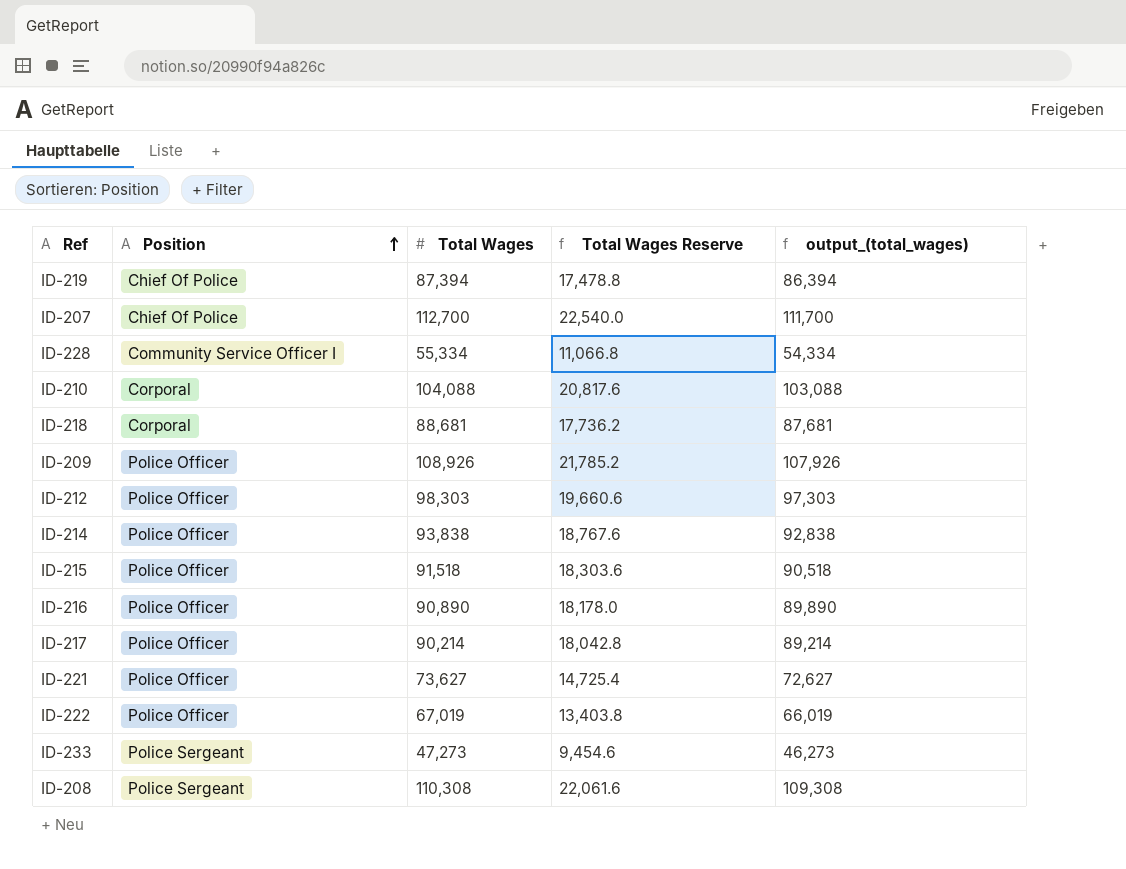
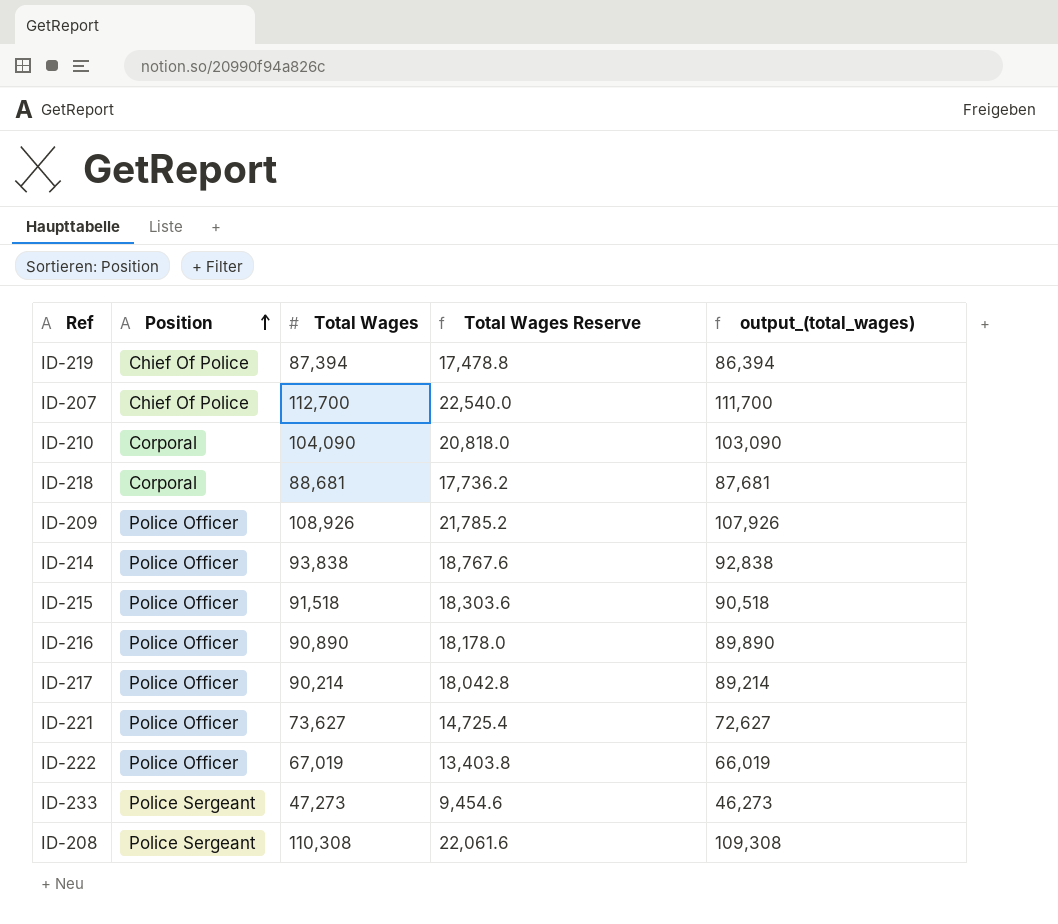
row ID-228: Community Service Officer I | 55,334 | 11,066.8 | 54,334 -> none
row ID-212: Police Officer | 98,303 | 19,660.6 | 97,303 -> none
ID-210 | Total Wages: 104,088 -> 104,090
ID-210 | Total Wages Reserve: 20,817.6 -> 20,818.0
ID-210 | output_(total_wages): 103,088 -> 103,090

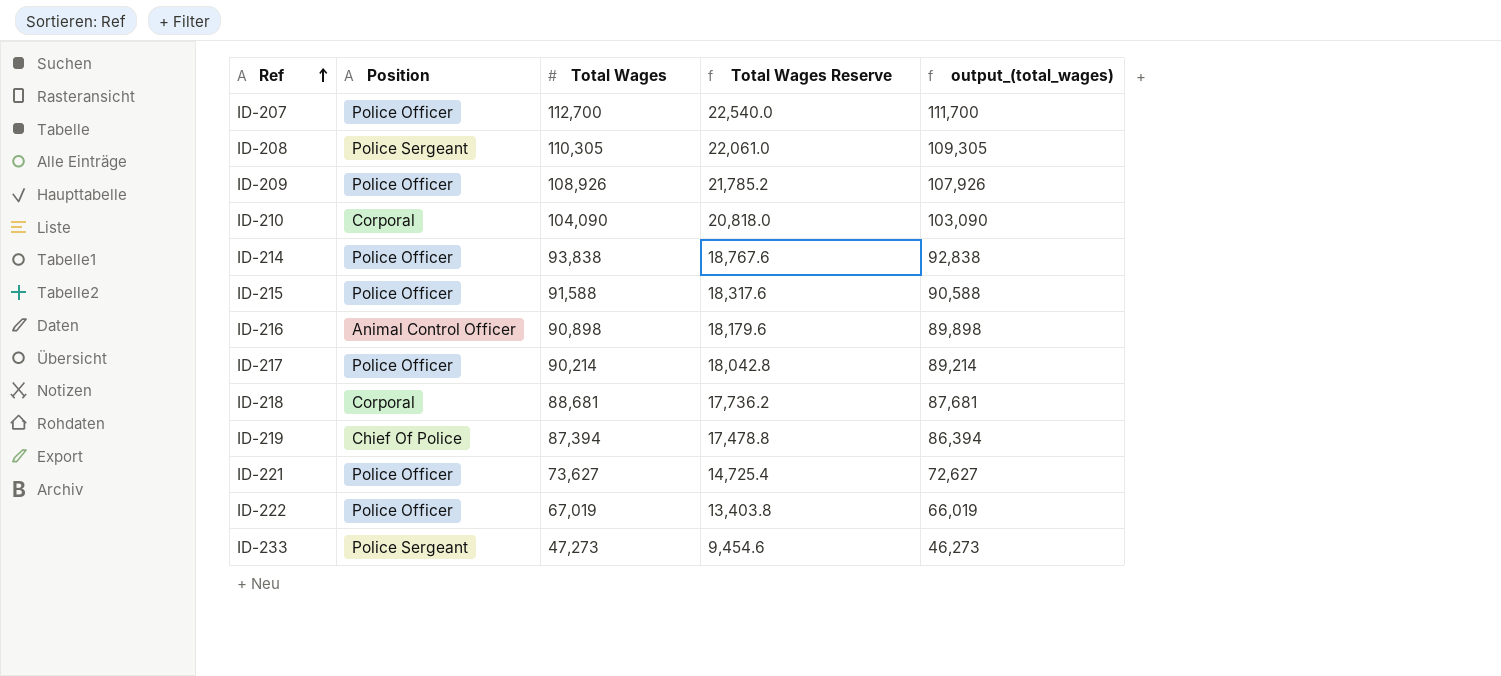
row order: Position ascending -> Ref ascending
ID-207 | Position: Chief Of Police -> Police Officer
ID-208 | Total Wages: 110,308 -> 110,305
ID-208 | Total Wages Reserve: 22,061.6 -> 22,061.0
ID-208 | output_(total_wages): 109,308 -> 109,305
ID-215 | Total Wages: 91,518 -> 91,588
ID-215 | Total Wages Reserve: 18,303.6 -> 18,317.6
ID-215 | output_(total_wages): 90,518 -> 90,588
ID-216 | Position: Police Officer -> Animal Control Officer
ID-216 | Total Wages: 90,890 -> 90,898
ID-216 | Total Wages Reserve: 18,178.0 -> 18,179.6
ID-216 | output_(total_wages): 89,890 -> 89,898

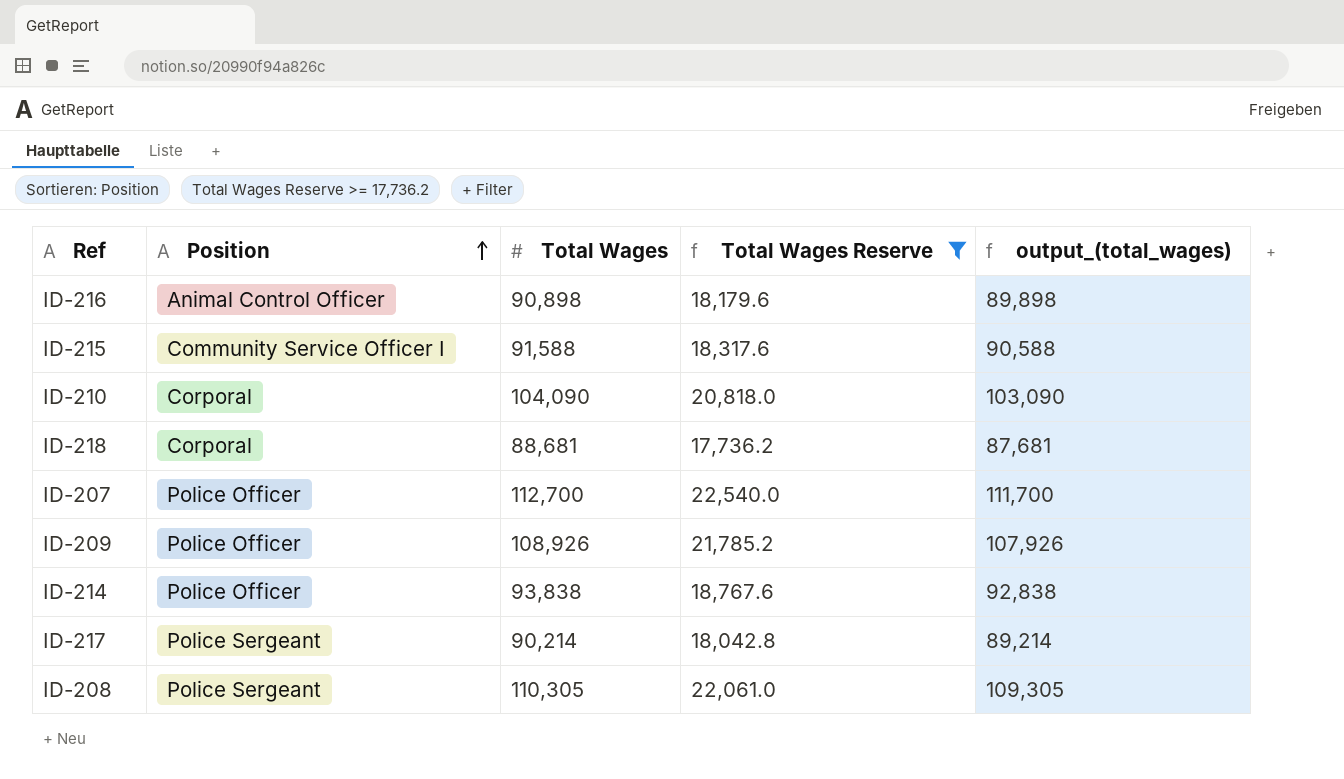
filter: none -> Total Wages Reserve >= 17,736.2
row order: Ref ascending -> Position ascending
ID-215 | Position: Police Officer -> Community Service Officer I
ID-217 | Position: Police Officer -> Police Sergeant

